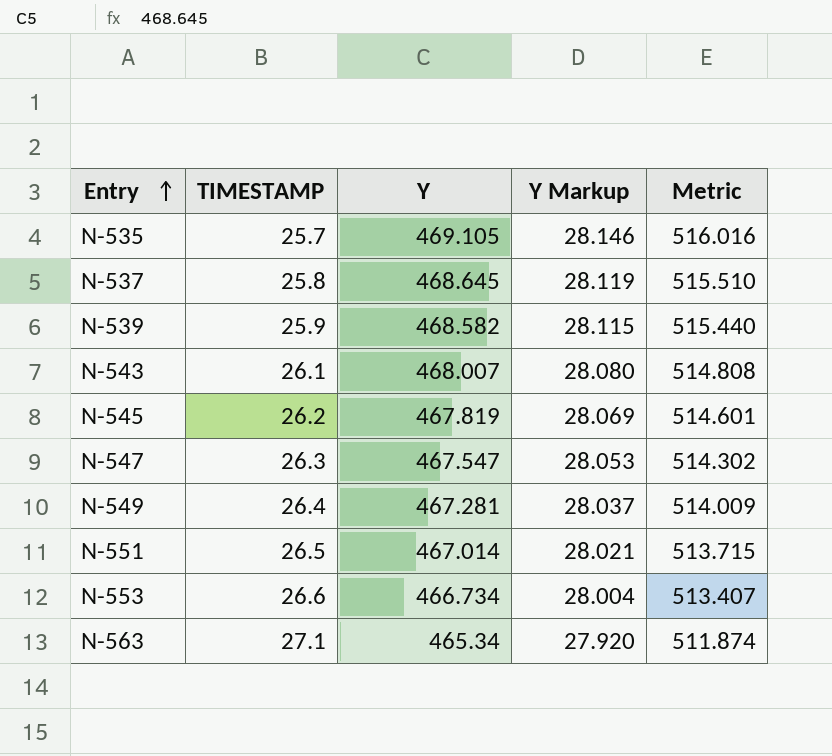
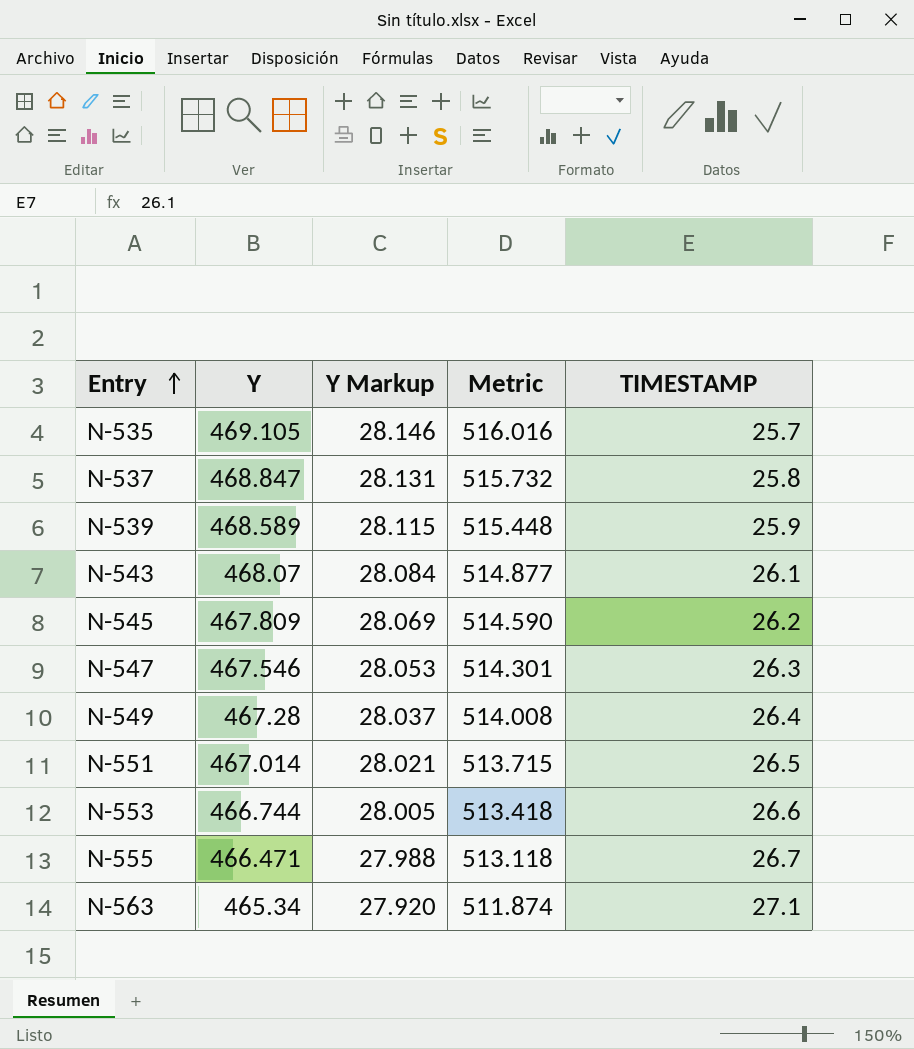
column TIMESTAMP | position: 2 -> 5
N-537 | Y: 468.645 -> 468.847
N-537 | Y Markup: 28.119 -> 28.131
N-537 | Metric: 515.510 -> 515.732
N-539 | Y: 468.582 -> 468.589
N-539 | Metric: 515.440 -> 515.448
N-543 | Y: 468.007 -> 468.07
N-543 | Y Markup: 28.080 -> 28.084
N-543 | Metric: 514.808 -> 514.877
N-545 | Y: 467.819 -> 467.809
N-545 | Metric: 514.601 -> 514.590
N-547 | Y: 467.547 -> 467.546
N-547 | Metric: 514.302 -> 514.301
N-549 | Y: 467.281 -> 467.28
N-549 | Metric: 514.009 -> 514.008
N-553 | Y: 466.734 -> 466.744
N-553 | Y Markup: 28.004 -> 28.005
N-553 | Metric: 513.407 -> 513.418
row N-555: none -> 466.471 | 27.988 | 513.118 | 26.7

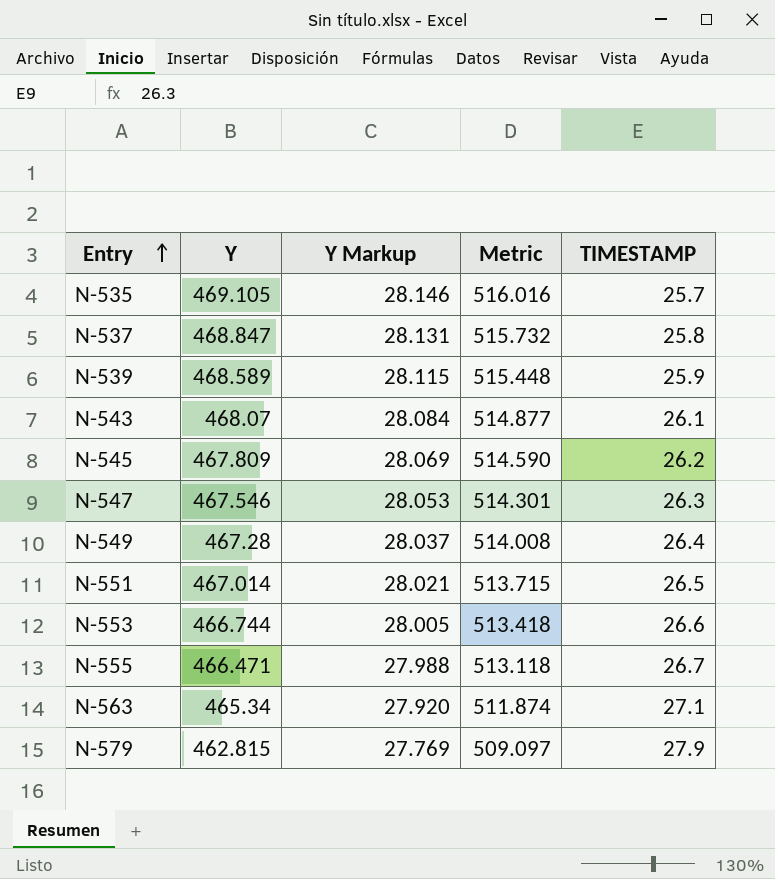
row N-579: none -> 462.815 | 27.769 | 509.097 | 27.9

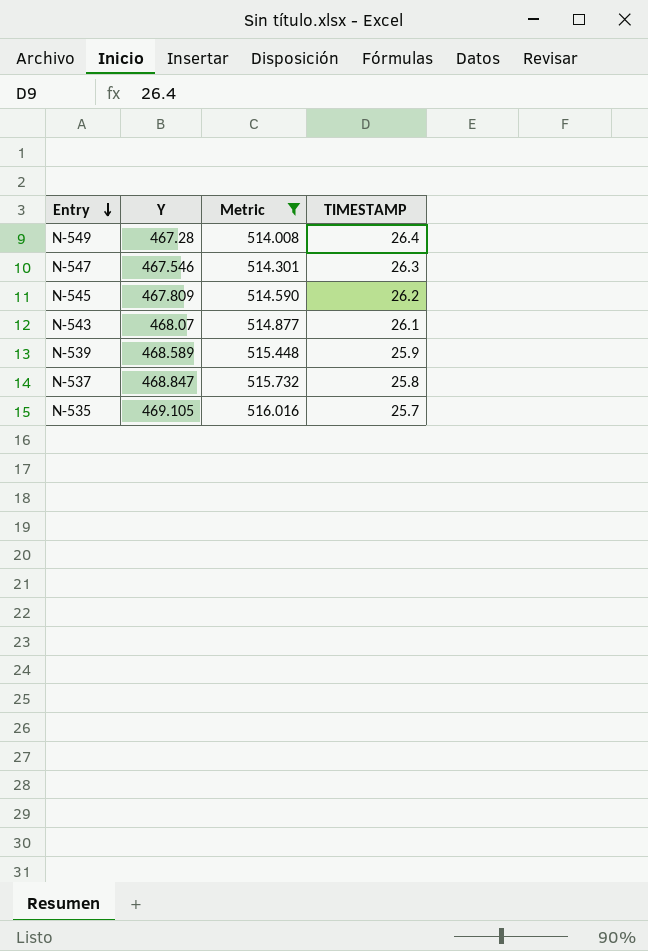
filter: none -> Metric >= 514.008
row order: Entry ascending -> Entry descending
column Y Markup | formula: [Y] * 0.06 -> none

